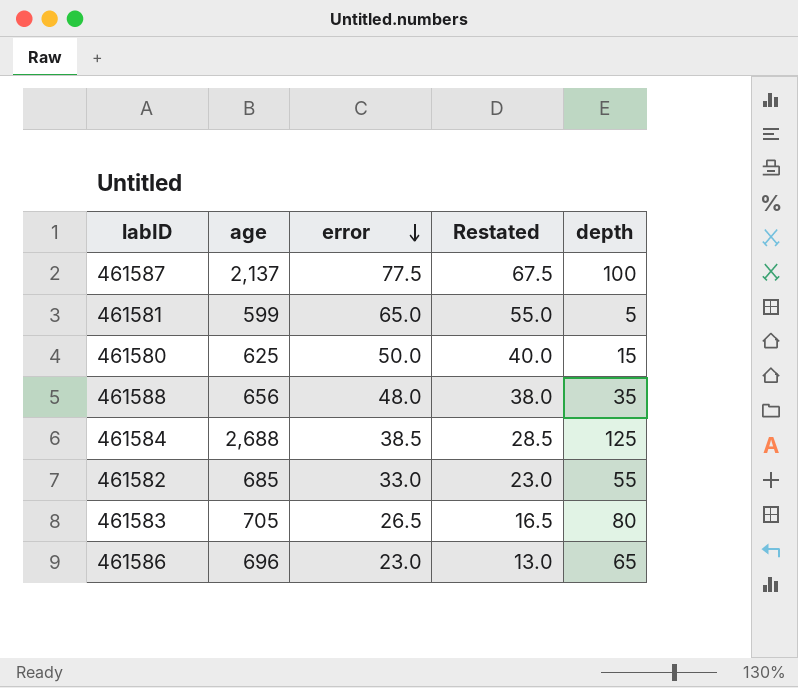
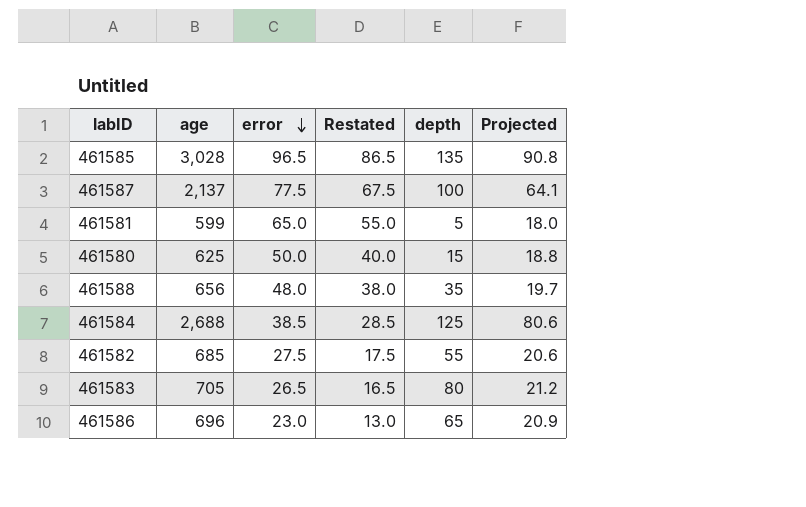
column Projected | formula: none -> [age] * 0.03
row 461585: none -> 3,028 | 96.5 | 86.5 | 135 | 90.8
461582 | error: 33.0 -> 27.5
461582 | Restated: 23.0 -> 17.5

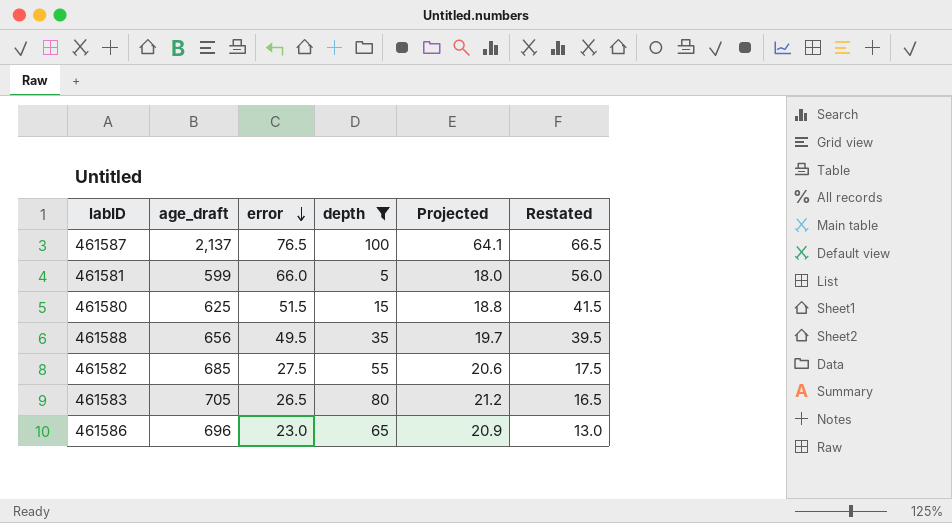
filter: none -> depth <= 100
column name: age -> age_draft
column Restated | position: 4 -> 6
461587 | error: 77.5 -> 76.5
461587 | Restated: 67.5 -> 66.5
461581 | error: 65.0 -> 66.0
461581 | Restated: 55.0 -> 56.0
461580 | error: 50.0 -> 51.5
461580 | Restated: 40.0 -> 41.5
461588 | error: 48.0 -> 49.5
461588 | Restated: 38.0 -> 39.5

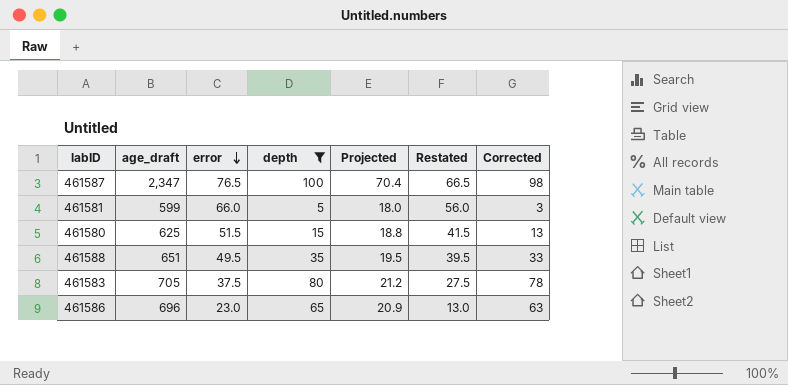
column Corrected | formula: none -> [depth] - 2
row 461582: 685 | 27.5 | 55 | 20.6 | 17.5 -> none
461587 | age_draft: 2,137 -> 2,347
461587 | Projected: 64.1 -> 70.4
461588 | age_draft: 656 -> 651
461588 | Projected: 19.7 -> 19.5
461583 | error: 26.5 -> 37.5
461583 | Restated: 16.5 -> 27.5

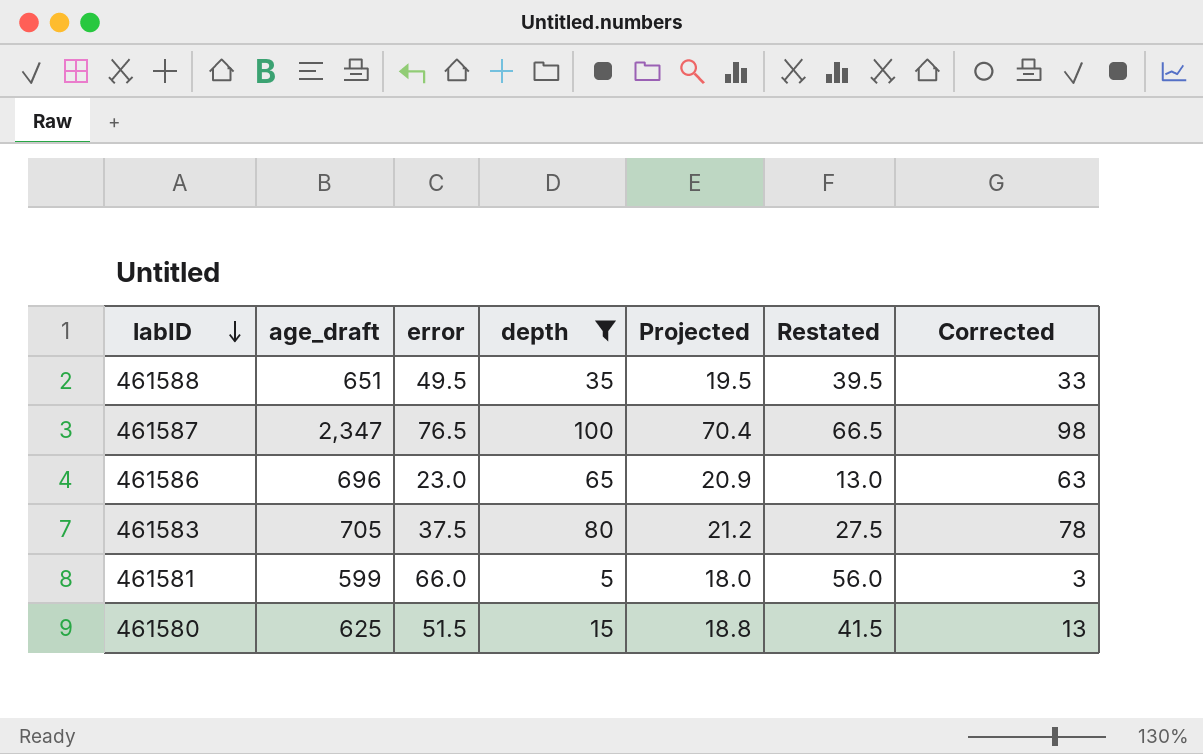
row order: error descending -> labID descending

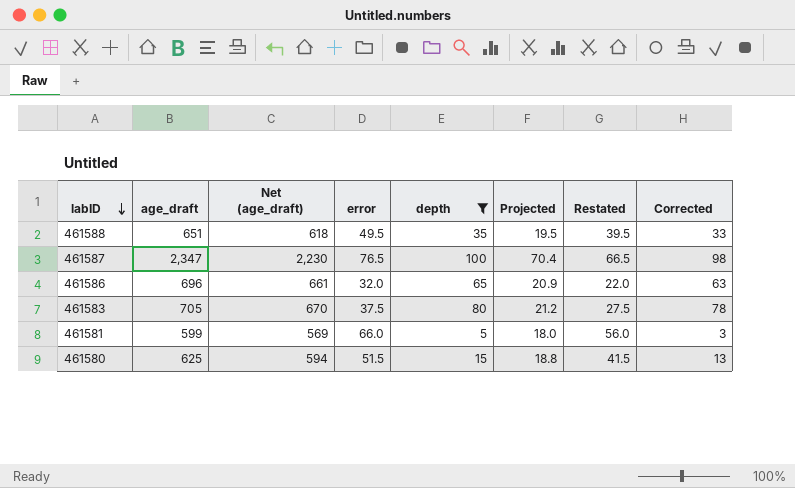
column Net (age_draft) | formula: none -> [age_draft] * 0.95
461586 | error: 23.0 -> 32.0
461586 | Restated: 13.0 -> 22.0

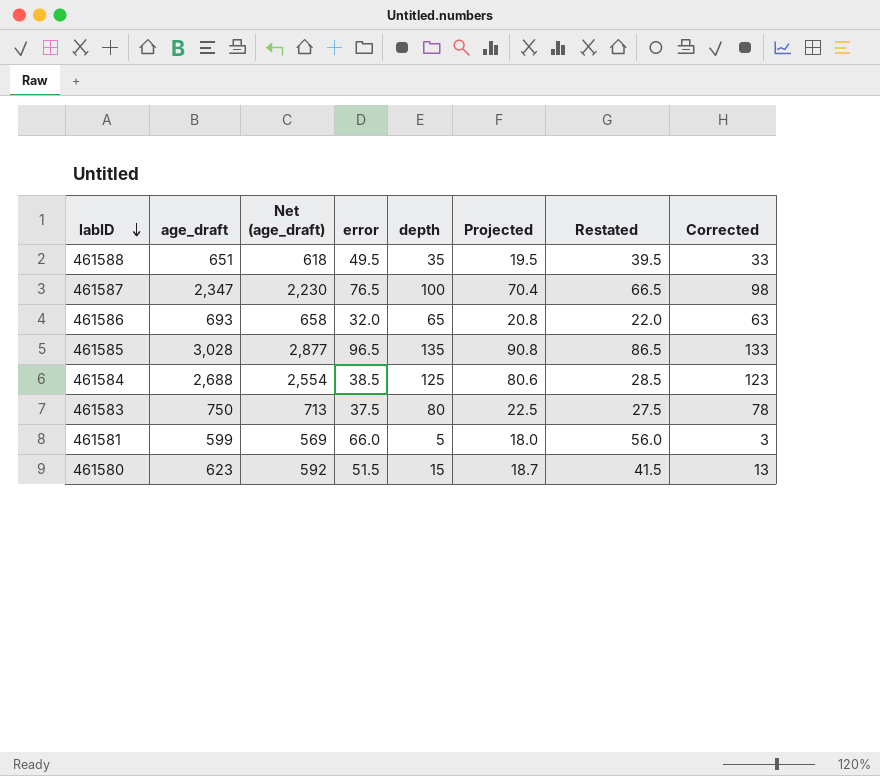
filter: depth <= 100 -> none
461586 | age_draft: 696 -> 693
461586 | Net (age_draft): 661 -> 658
461586 | Projected: 20.9 -> 20.8
461583 | age_draft: 705 -> 750
461583 | Net (age_draft): 670 -> 713
461583 | Projected: 21.2 -> 22.5
461580 | age_draft: 625 -> 623
461580 | Net (age_draft): 594 -> 592
461580 | Projected: 18.8 -> 18.7

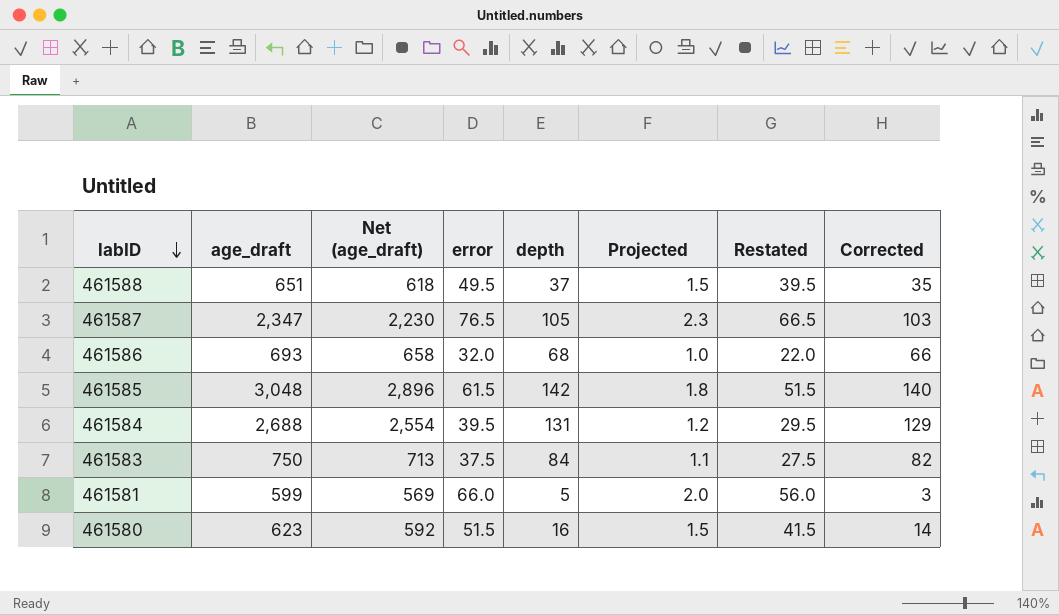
column Projected | formula: [age_draft] * 0.03 -> [error] * 0.03
461588 | depth: 35 -> 37
461588 | Corrected: 33 -> 35
461587 | depth: 100 -> 105
461587 | Corrected: 98 -> 103
461586 | depth: 65 -> 68
461586 | Corrected: 63 -> 66
461585 | age_draft: 3,028 -> 3,048
461585 | Net (age_draft): 2,877 -> 2,896
461585 | error: 96.5 -> 61.5
461585 | depth: 135 -> 142
461585 | Restated: 86.5 -> 51.5
461585 | Corrected: 133 -> 140
461584 | error: 38.5 -> 39.5
461584 | depth: 125 -> 131
461584 | Restated: 28.5 -> 29.5
461584 | Corrected: 123 -> 129
461583 | depth: 80 -> 84
461583 | Corrected: 78 -> 82
461580 | depth: 15 -> 16
461580 | Corrected: 13 -> 14

